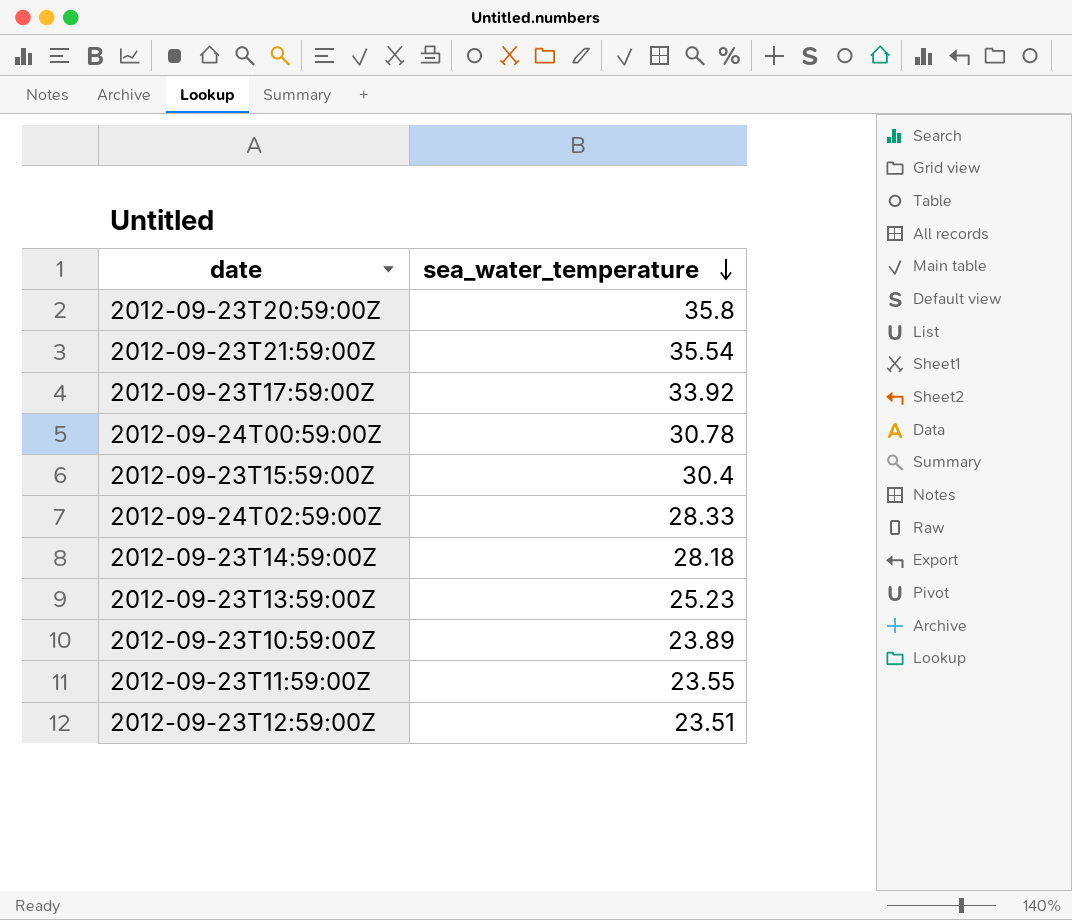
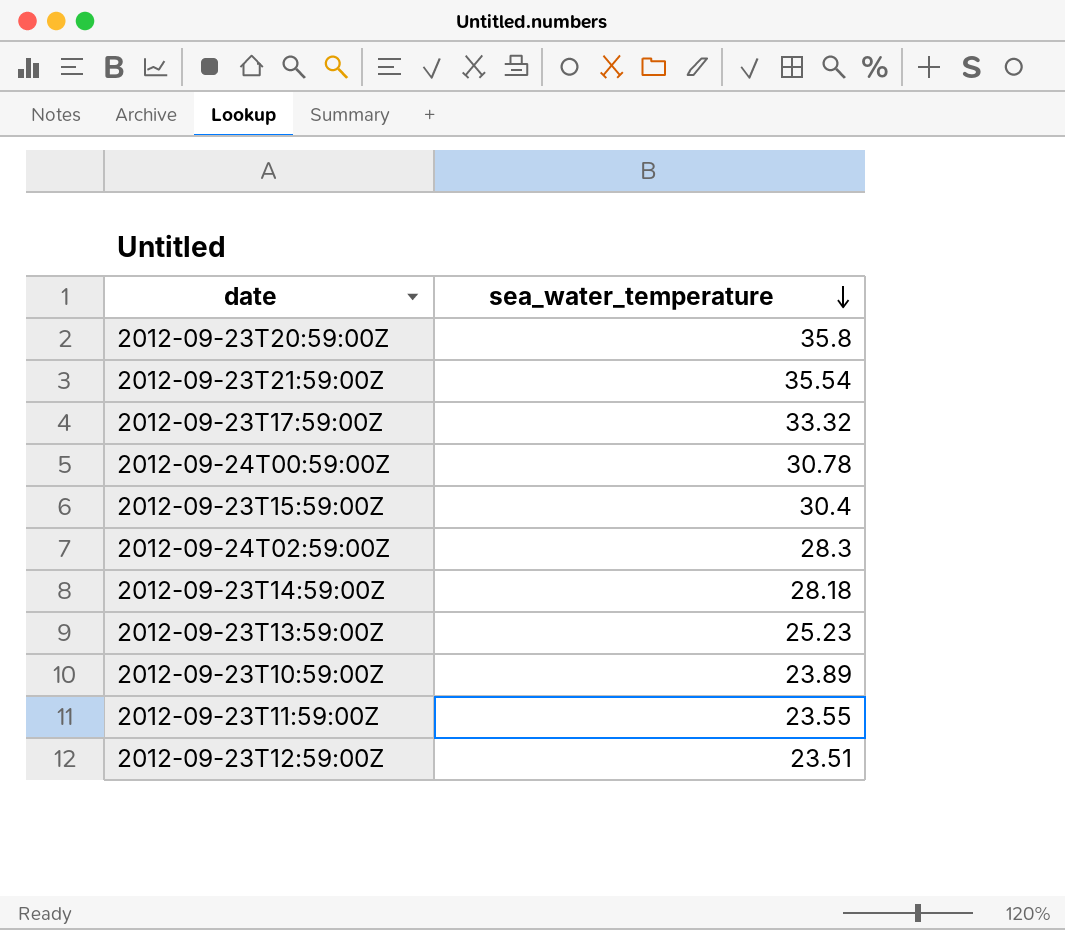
2012-09-23T17:59:00Z | sea_water_temperature: 33.92 -> 33.32
2012-09-24T02:59:00Z | sea_water_temperature: 28.33 -> 28.3

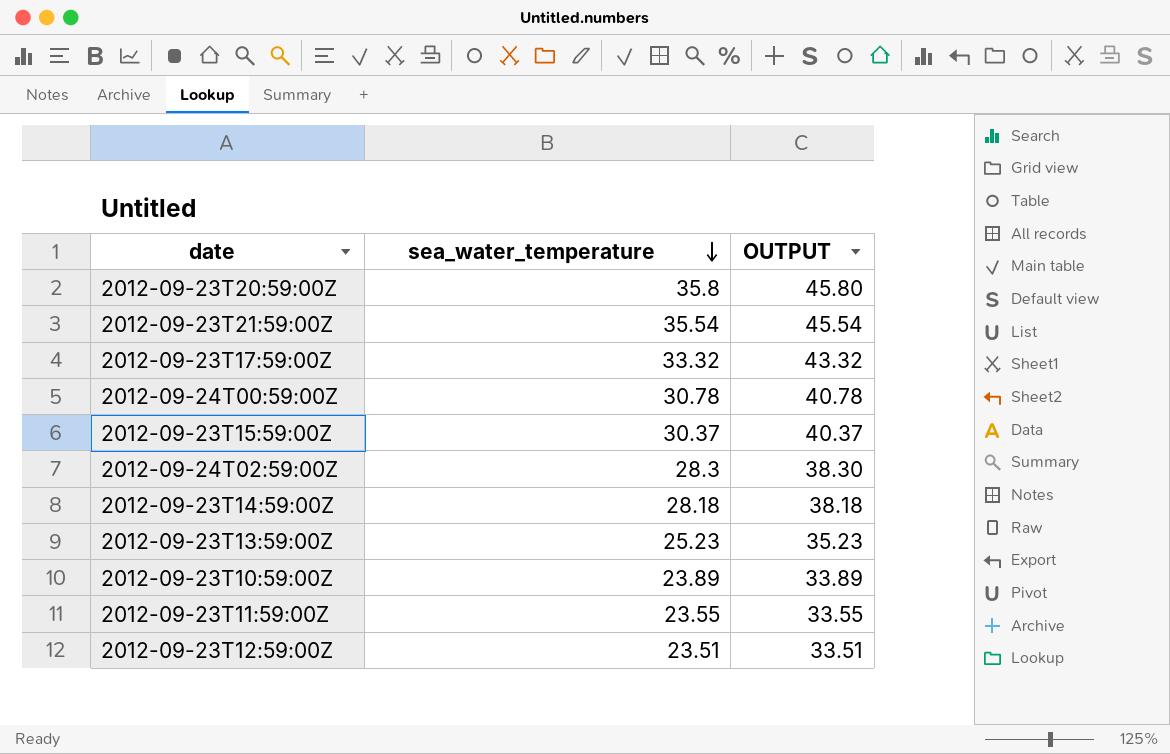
column OUTPUT | formula: none -> [sea_water_temperature] + 10
2012-09-23T15:59:00Z | sea_water_temperature: 30.4 -> 30.37

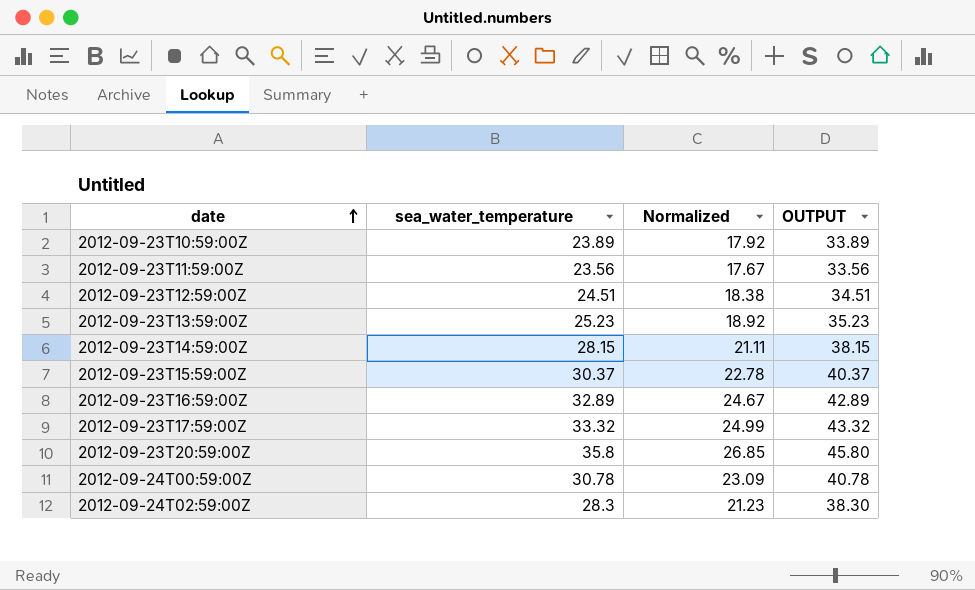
row order: sea_water_temperature descending -> date ascending
column Normalized | formula: none -> [sea_water_temperature] * 0.75
row 2012-09-23T21:59:00Z: 35.54 | 45.54 -> none
2012-09-23T11:59:00Z | sea_water_temperature: 23.55 -> 23.56
2012-09-23T11:59:00Z | OUTPUT: 33.55 -> 33.56
2012-09-23T12:59:00Z | sea_water_temperature: 23.51 -> 24.51
2012-09-23T12:59:00Z | OUTPUT: 33.51 -> 34.51
2012-09-23T14:59:00Z | sea_water_temperature: 28.18 -> 28.15
2012-09-23T14:59:00Z | OUTPUT: 38.18 -> 38.15
row 2012-09-23T16:59:00Z: none -> 32.89 | 24.67 | 42.89

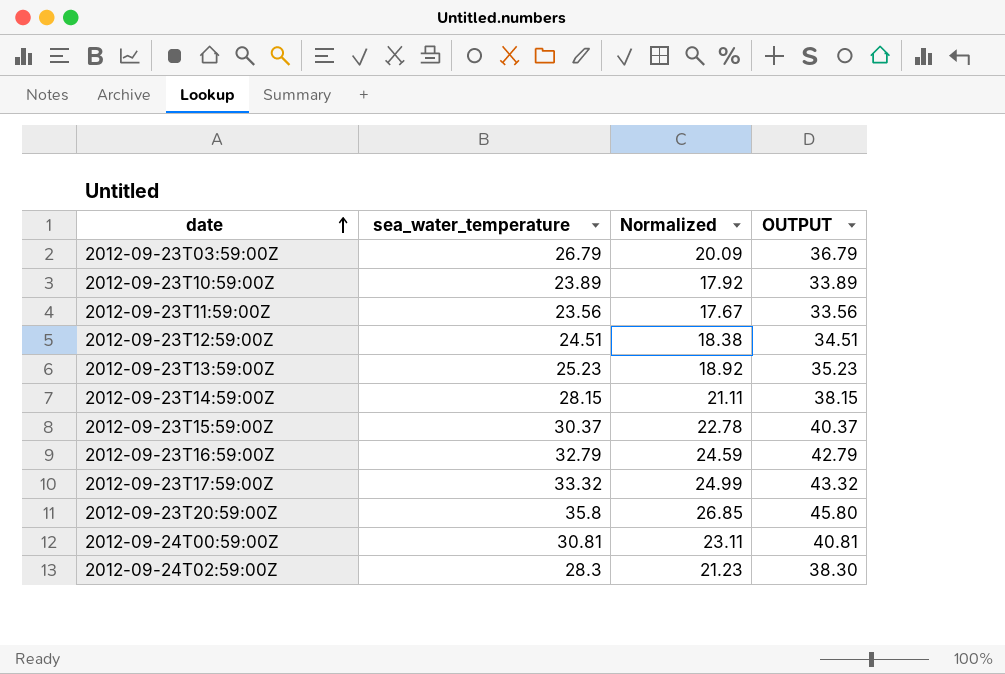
row 2012-09-23T03:59:00Z: none -> 26.79 | 20.09 | 36.79
2012-09-23T16:59:00Z | sea_water_temperature: 32.89 -> 32.79
2012-09-23T16:59:00Z | Normalized: 24.67 -> 24.59
2012-09-23T16:59:00Z | OUTPUT: 42.89 -> 42.79
2012-09-24T00:59:00Z | sea_water_temperature: 30.78 -> 30.81
2012-09-24T00:59:00Z | Normalized: 23.09 -> 23.11
2012-09-24T00:59:00Z | OUTPUT: 40.78 -> 40.81

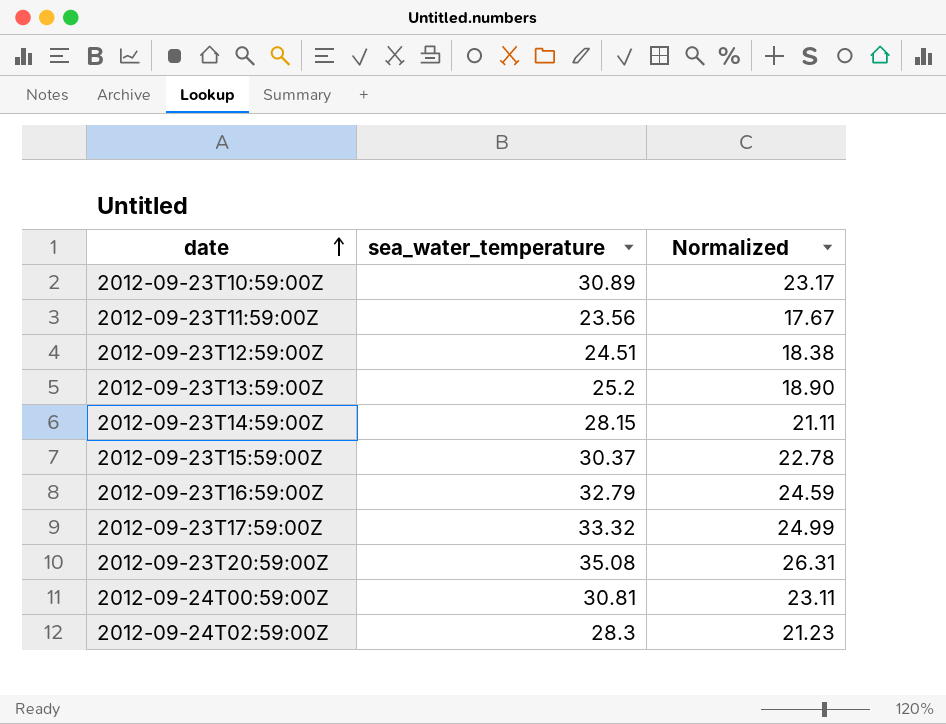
column OUTPUT | formula: [sea_water_temperature] + 10 -> none
row 2012-09-23T03:59:00Z: 26.79 | 20.09 | 36.79 -> none
2012-09-23T10:59:00Z | sea_water_temperature: 23.89 -> 30.89
2012-09-23T10:59:00Z | Normalized: 17.92 -> 23.17
2012-09-23T13:59:00Z | sea_water_temperature: 25.23 -> 25.2
2012-09-23T13:59:00Z | Normalized: 18.92 -> 18.90
2012-09-23T20:59:00Z | sea_water_temperature: 35.8 -> 35.08
2012-09-23T20:59:00Z | Normalized: 26.85 -> 26.31

